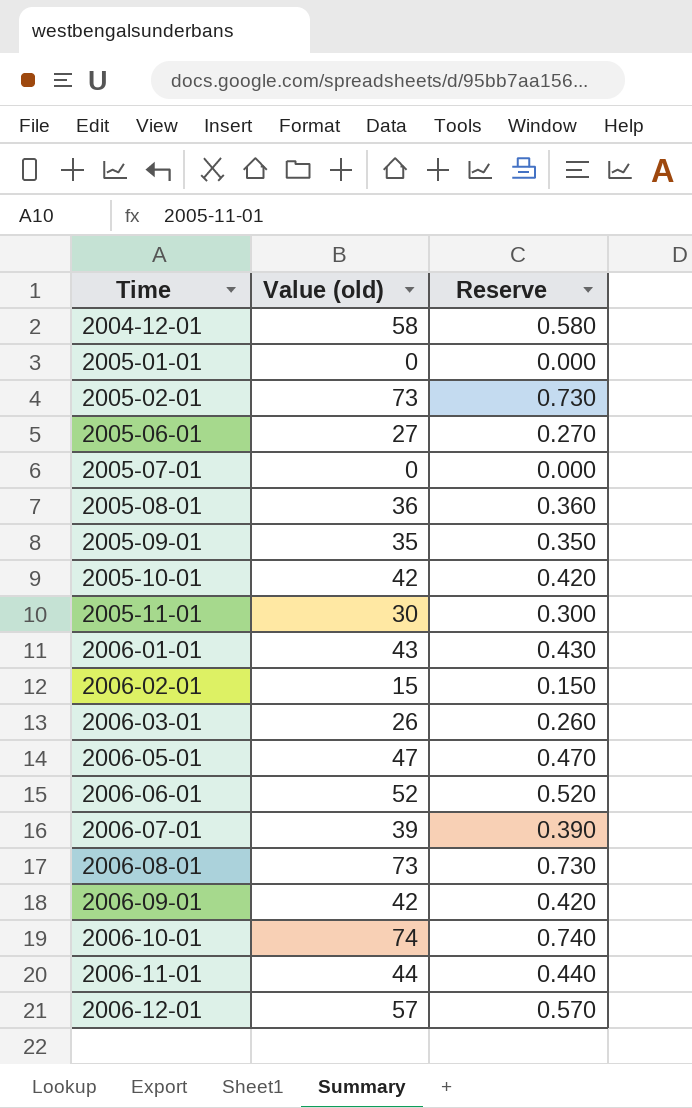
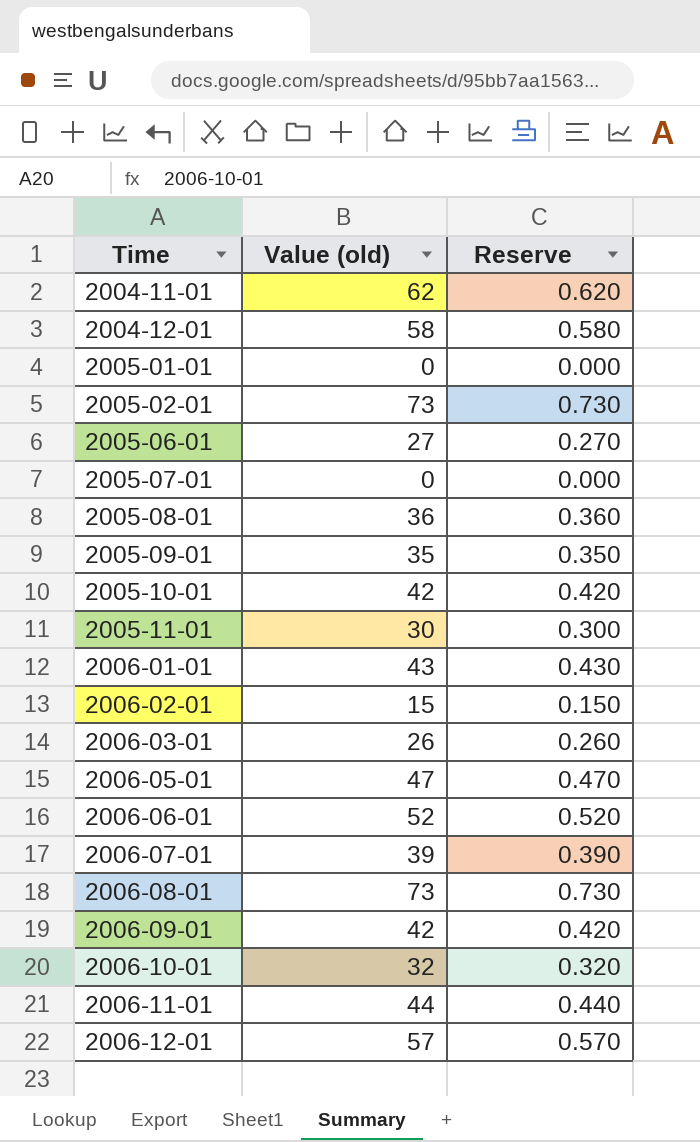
row 2004-11-01: none -> 62 | 0.620
2006-10-01 | Value (old): 74 -> 32
2006-10-01 | Reserve: 0.740 -> 0.320

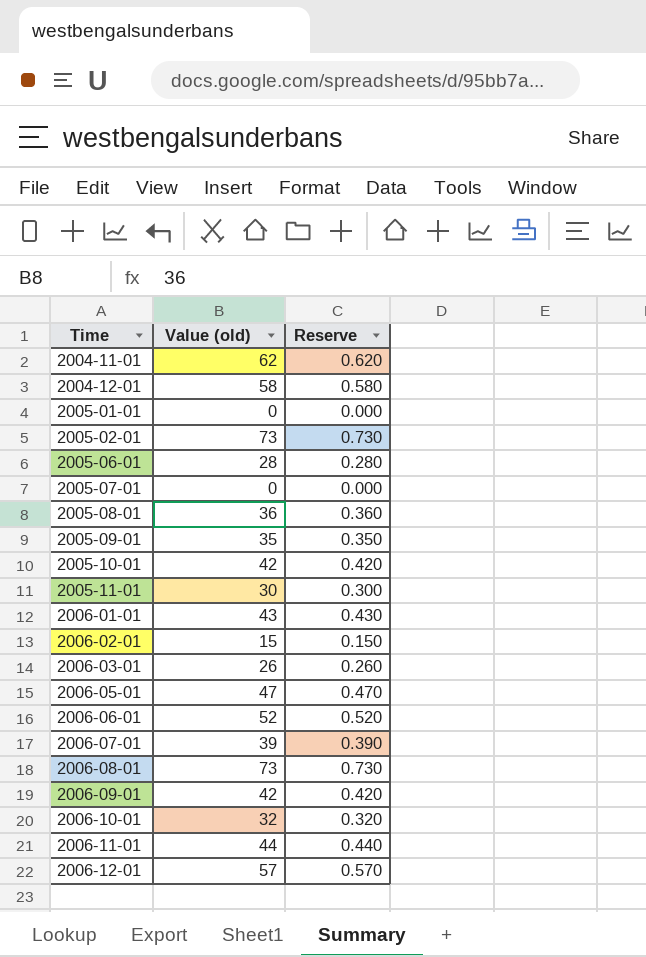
2005-06-01 | Value (old): 27 -> 28
2005-06-01 | Reserve: 0.270 -> 0.280

